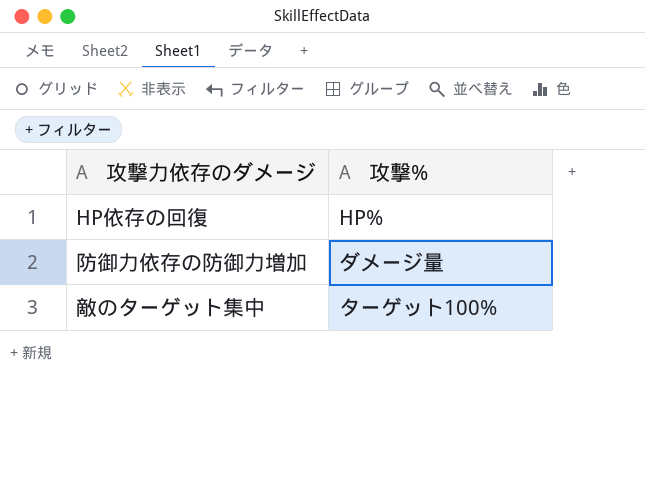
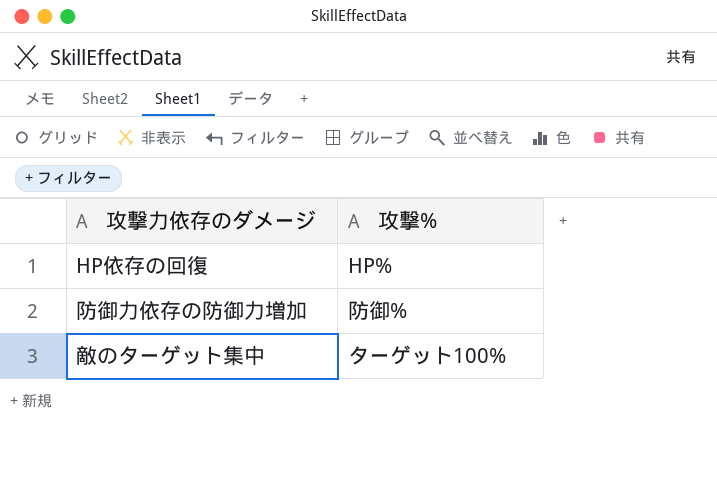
防御力依存の防御力増加 | 攻撃%: ダメージ量 -> 防御%

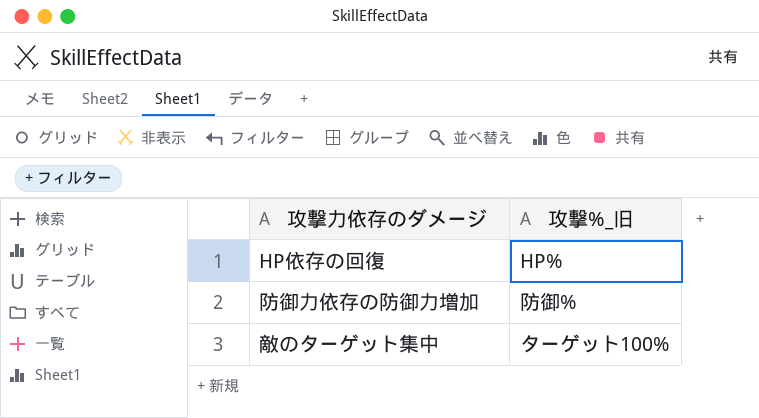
column name: 攻撃% -> 攻撃%_旧

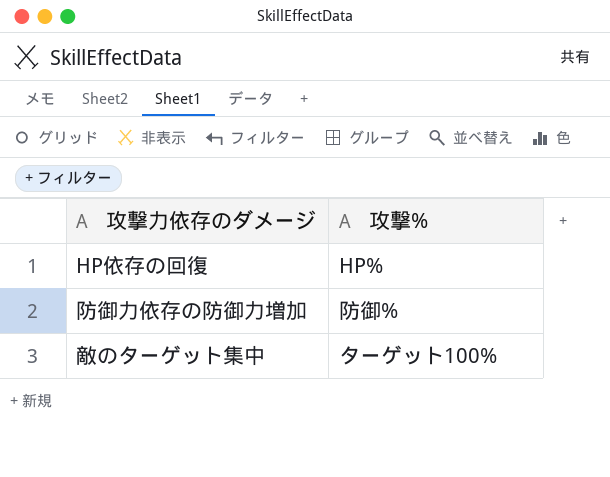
column name: 攻撃%_旧 -> 攻撃%

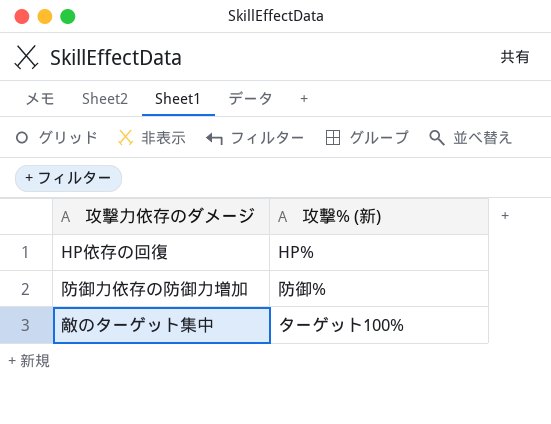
column name: 攻撃% -> 攻撃% (新)

